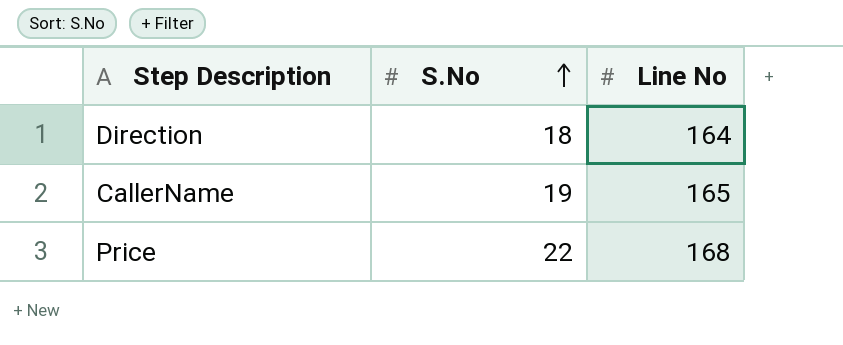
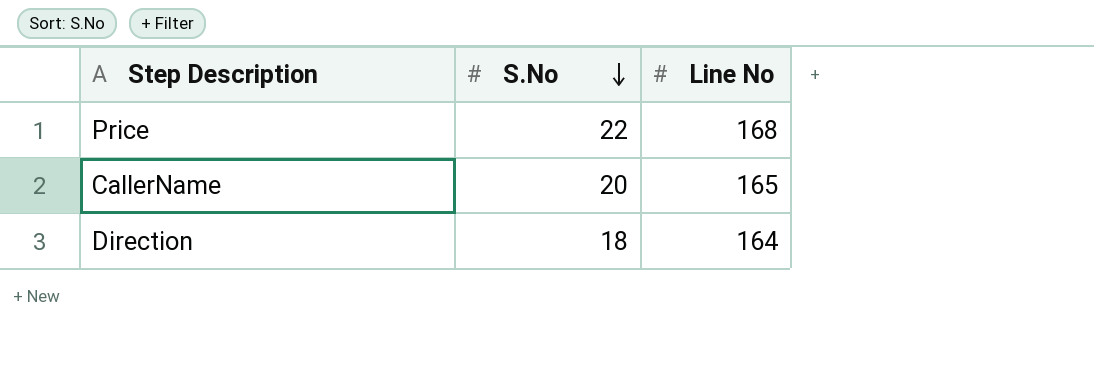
row order: S.No ascending -> S.No descending
CallerName | S.No: 19 -> 20

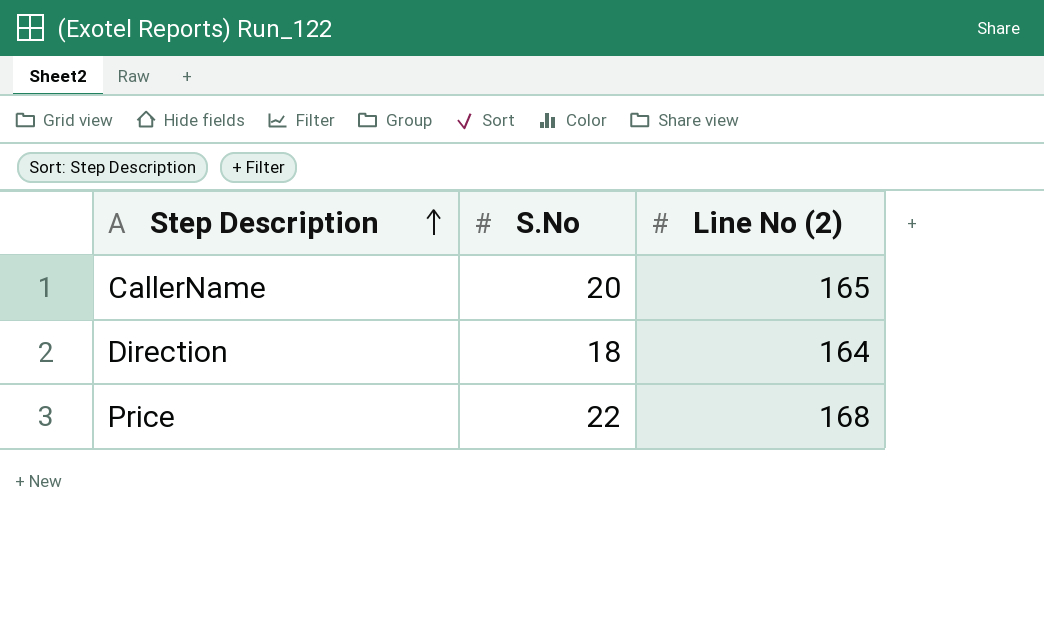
row order: S.No descending -> Step Description ascending
column name: Line No -> Line No (2)

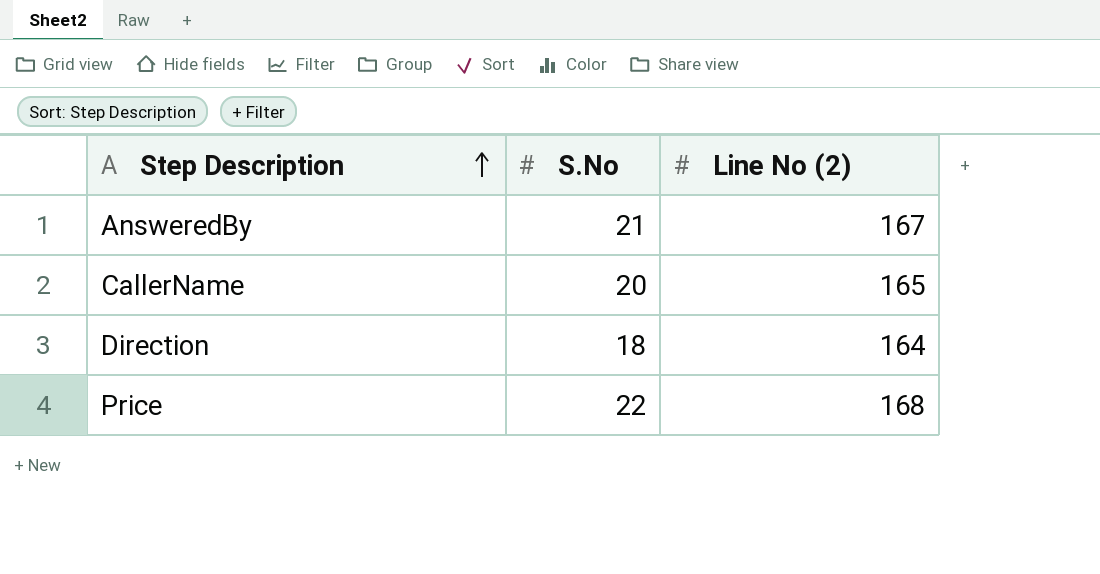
row AnsweredBy: none -> 21 | 167

